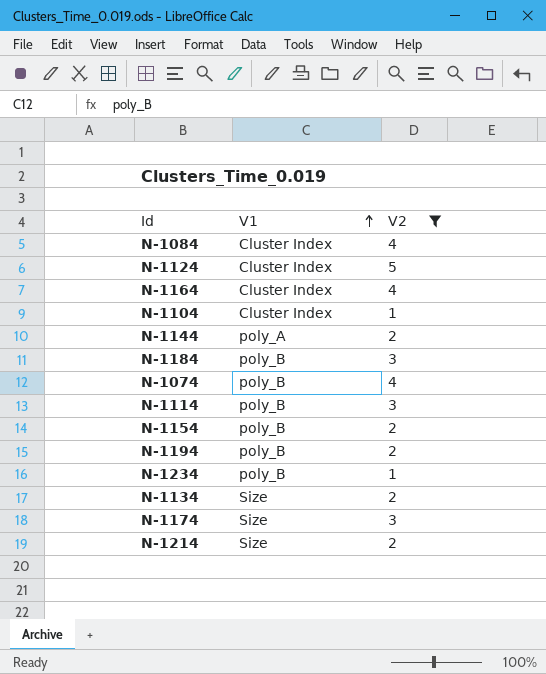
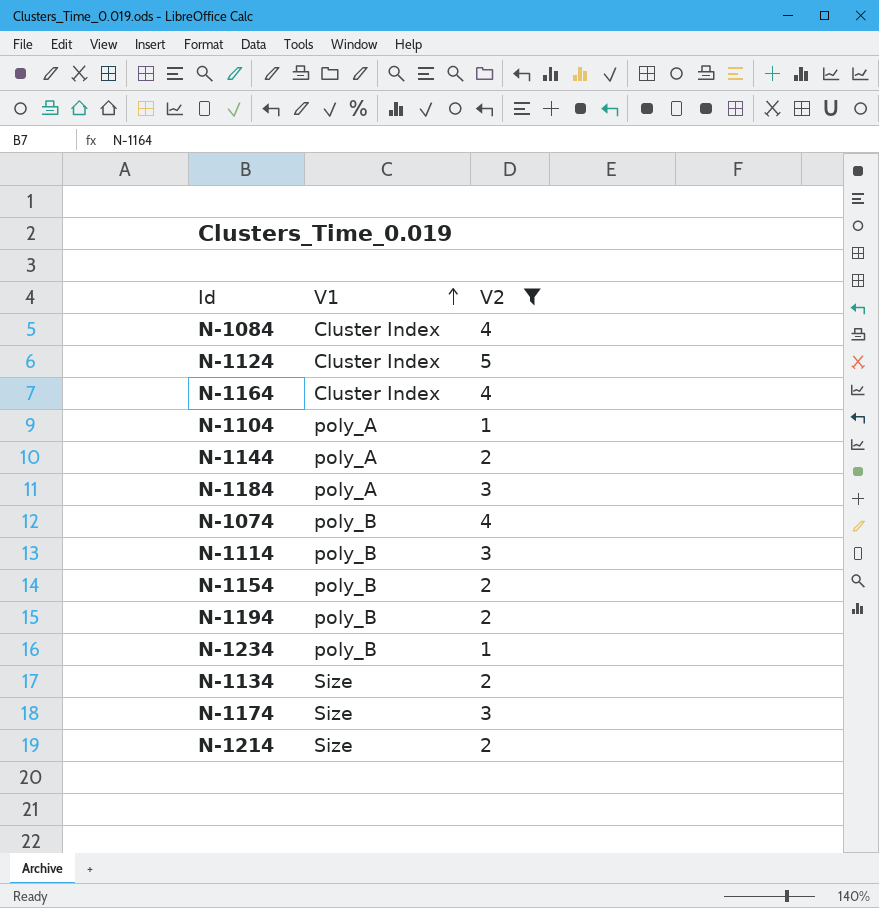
N-1104 | V1: Cluster Index -> poly_A
N-1184 | V1: poly_B -> poly_A

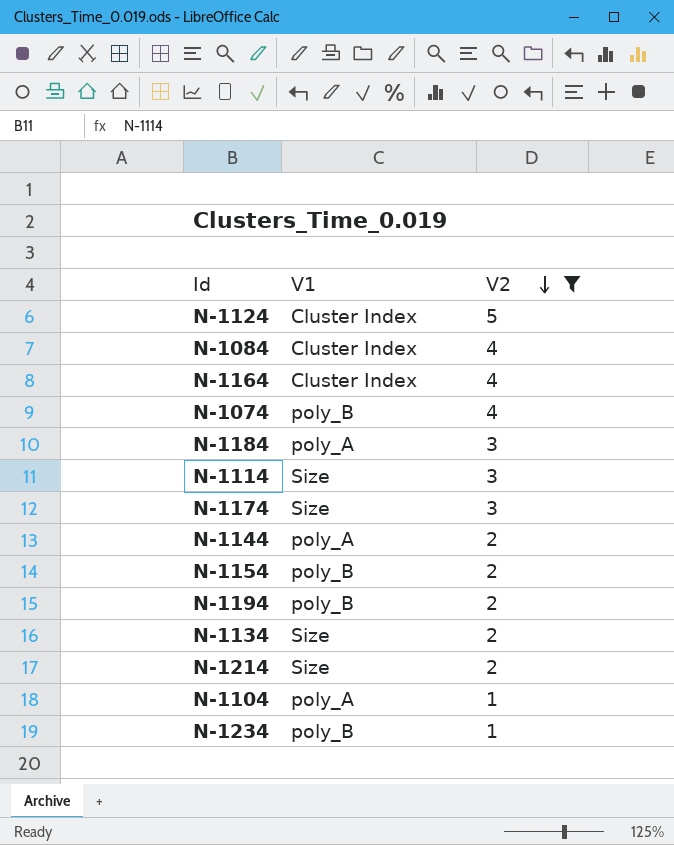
row order: V1 ascending -> V2 descending
N-1114 | V1: poly_B -> Size

